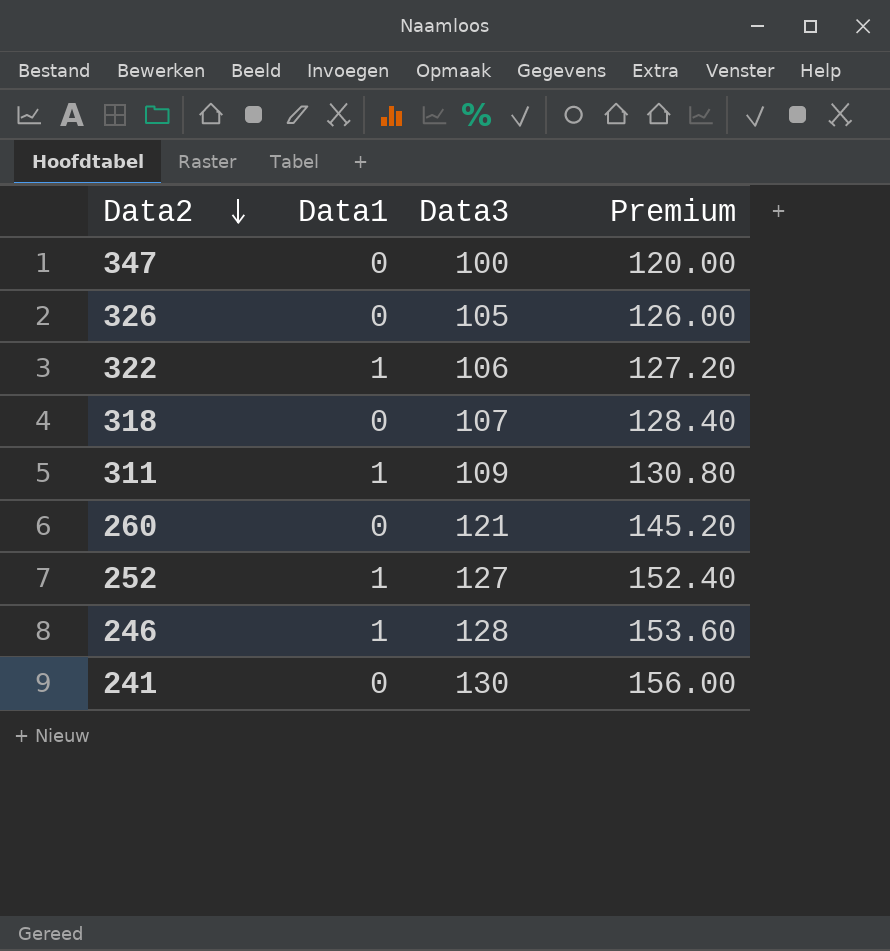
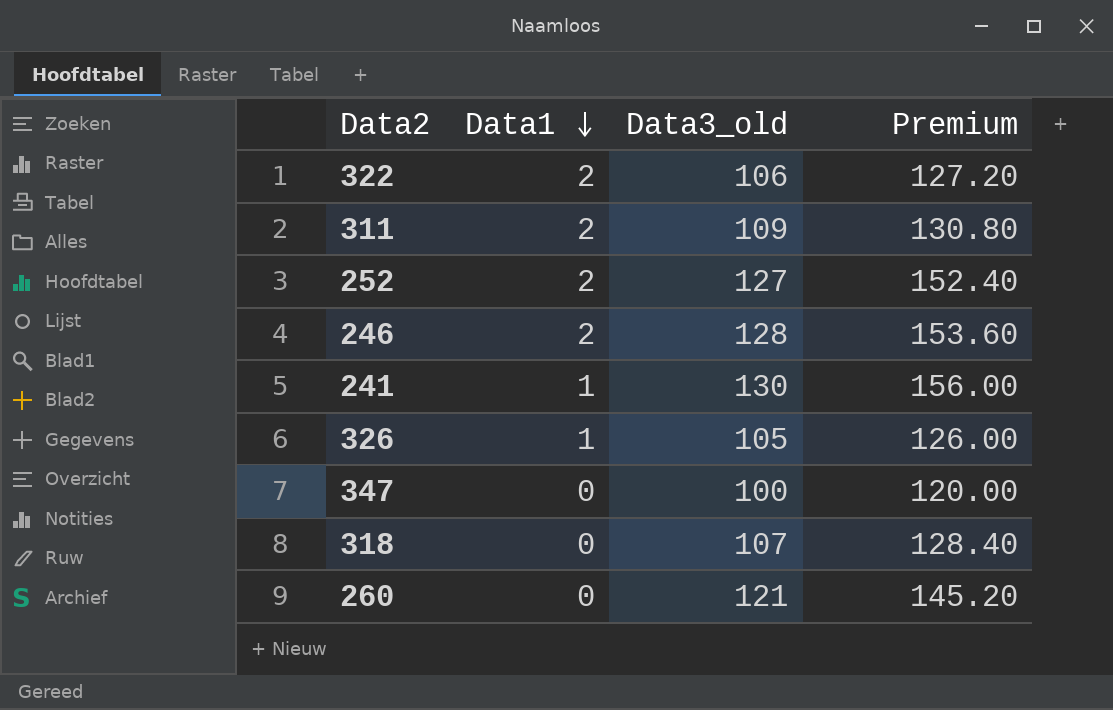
row order: Data2 descending -> Data1 descending
column name: Data3 -> Data3_old
322 | Data1: 1 -> 2
311 | Data1: 1 -> 2
252 | Data1: 1 -> 2
246 | Data1: 1 -> 2
241 | Data1: 0 -> 1
326 | Data1: 0 -> 1

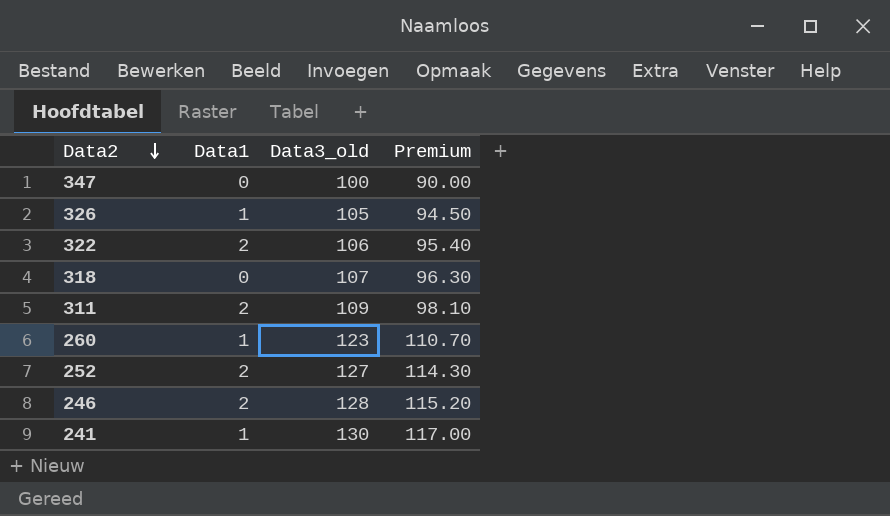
row order: Data1 descending -> Data2 descending
column Premium | formula: [Data3_old] * 1.2 -> [Data3_old] * 0.9
260 | Data1: 0 -> 1
260 | Data3_old: 121 -> 123

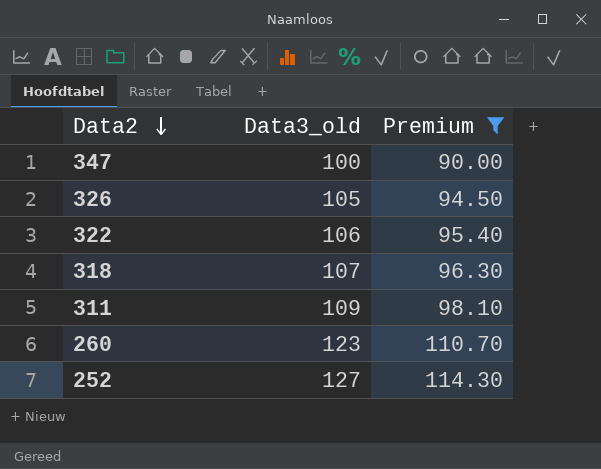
filter: none -> Premium <= 114.30
column Data1 | position: 2 -> none

